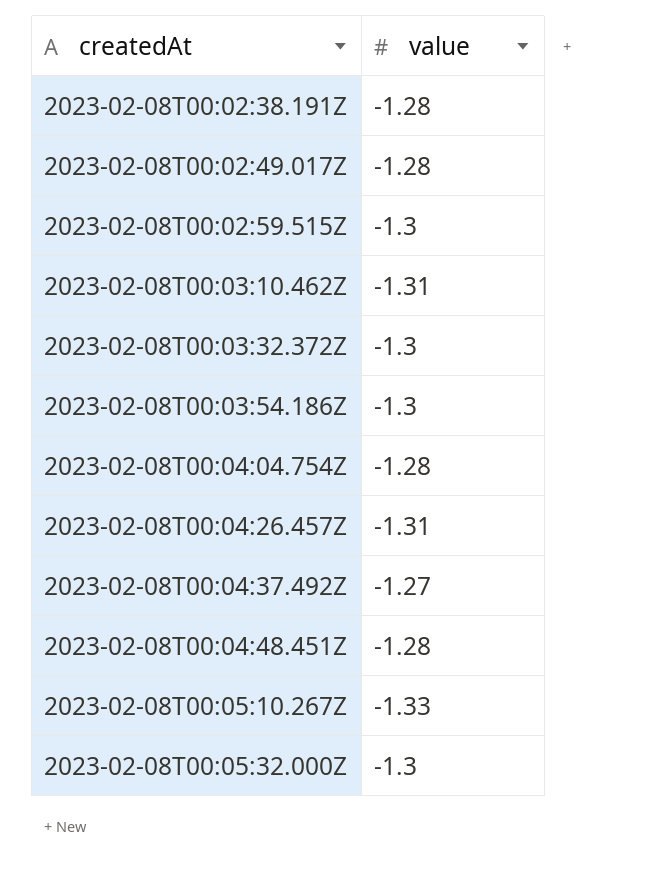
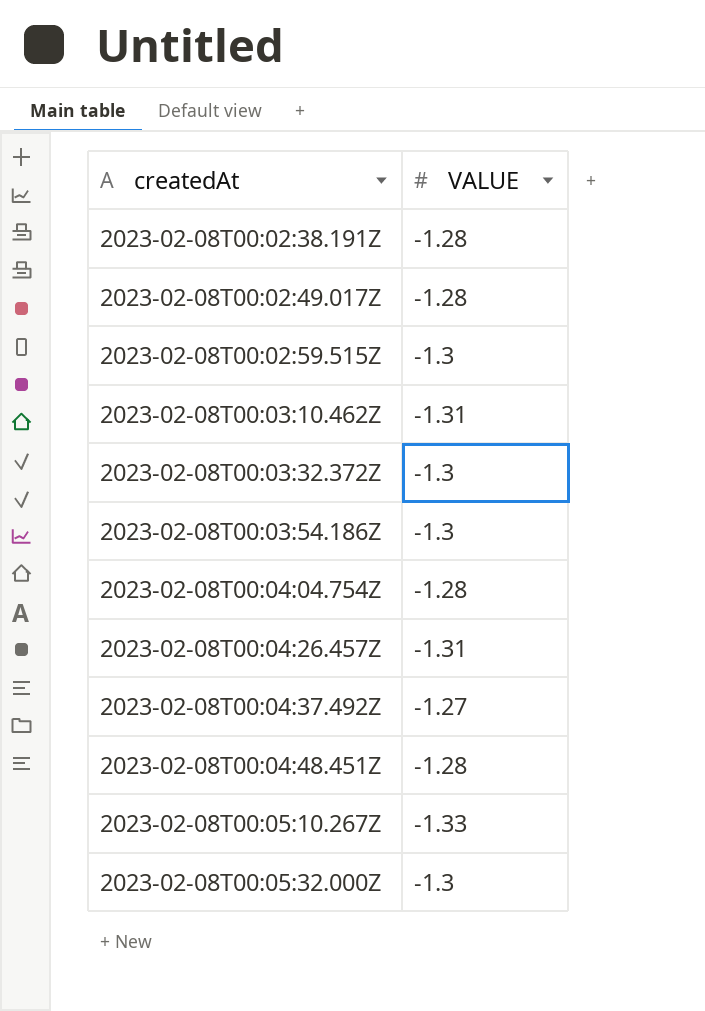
column name: value -> VALUE

